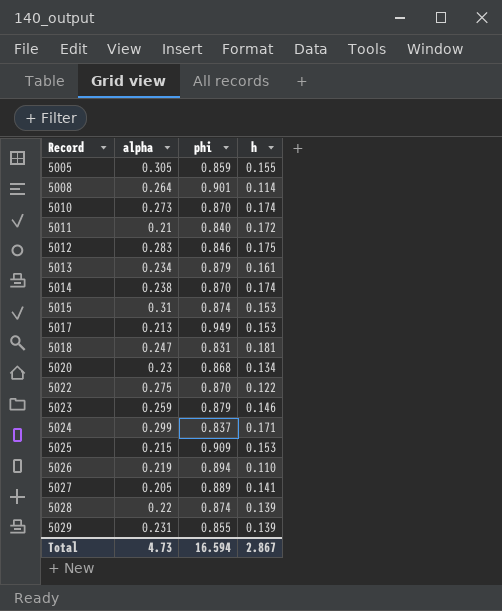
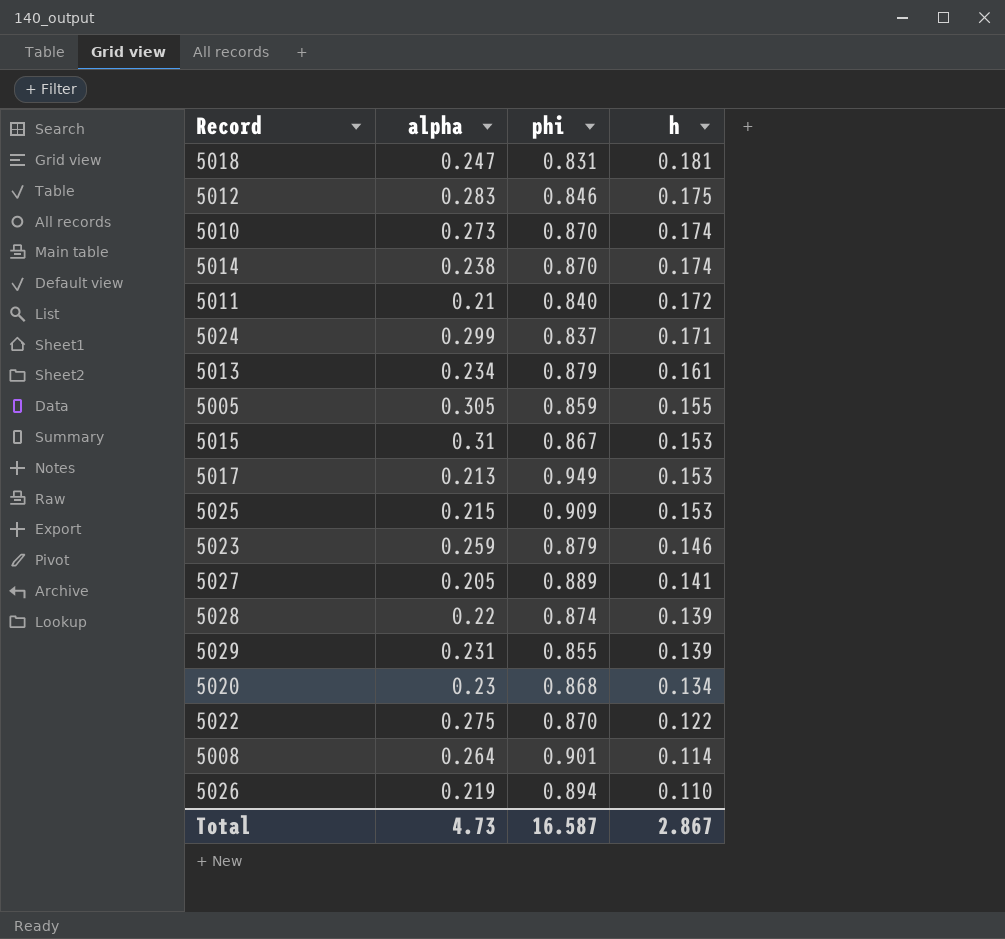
row order: Record ascending -> h descending
5015 | phi: 0.874 -> 0.867
Total | phi: 16.594 -> 16.587

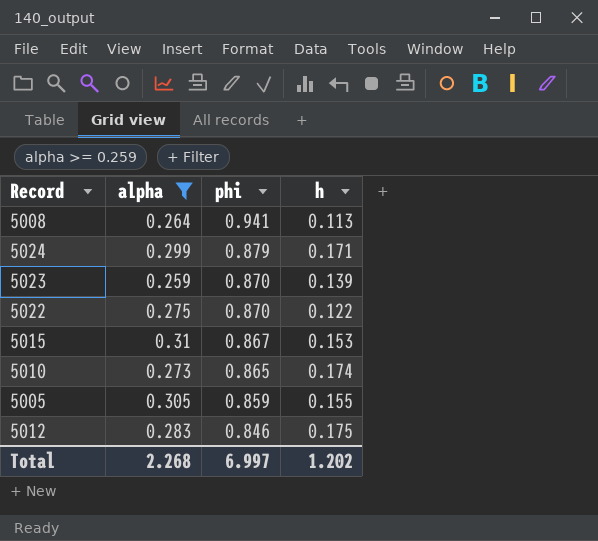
filter: none -> alpha >= 0.259
row order: h descending -> phi descending
5008 | phi: 0.901 -> 0.941
5008 | h: 0.114 -> 0.113
5024 | phi: 0.837 -> 0.879
5023 | phi: 0.879 -> 0.870
5023 | h: 0.146 -> 0.139
5010 | phi: 0.870 -> 0.865
Total | alpha: 4.73 -> 2.268
Total | phi: 16.587 -> 6.997
Total | h: 2.867 -> 1.202

